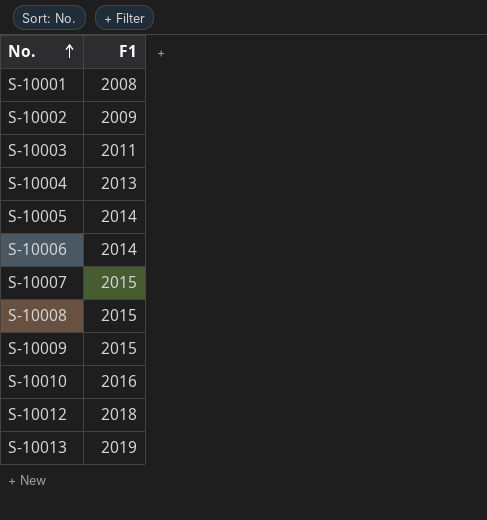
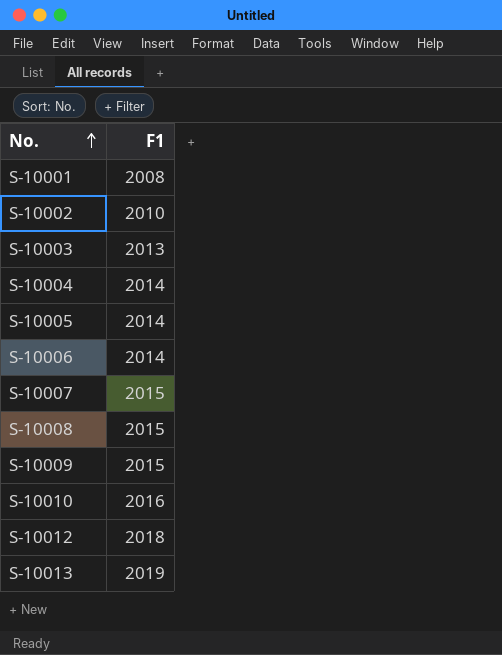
S-10002 | F1: 2009 -> 2010
S-10003 | F1: 2011 -> 2013
S-10004 | F1: 2013 -> 2014

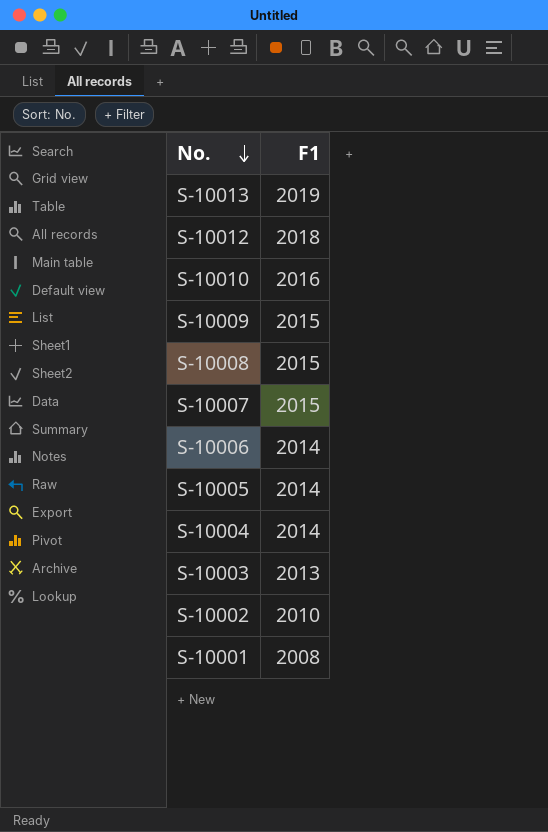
row order: No. ascending -> No. descending

